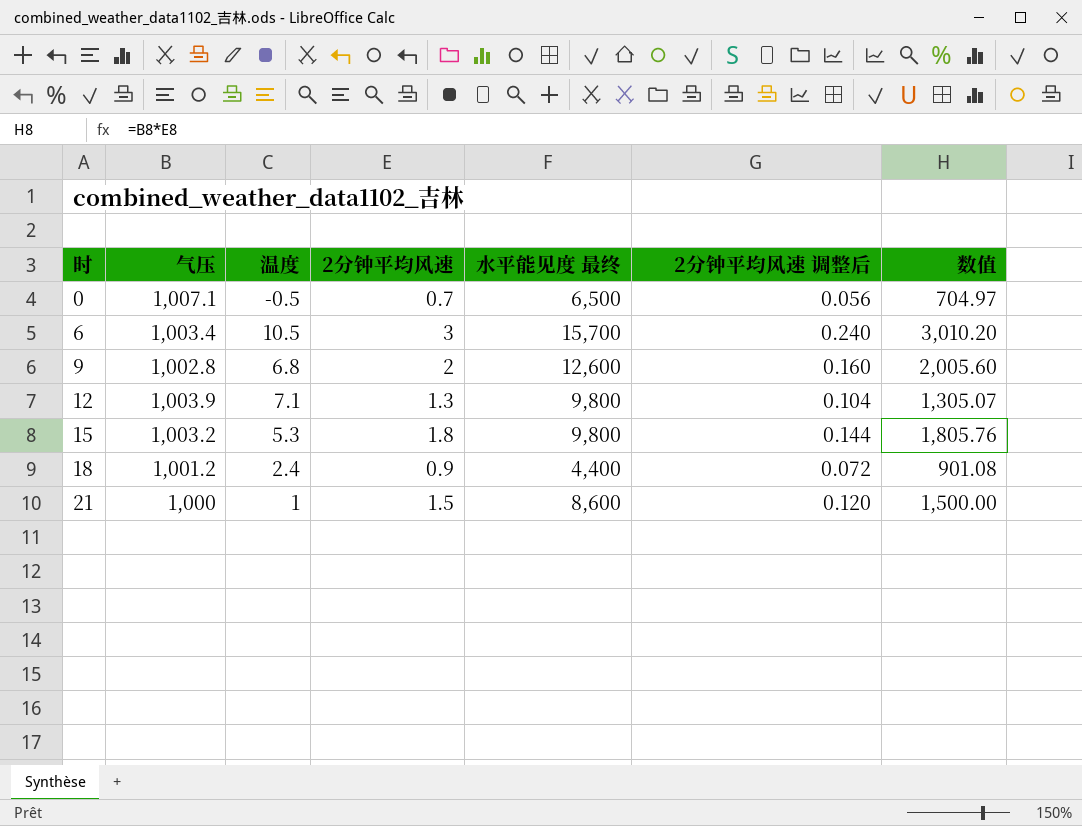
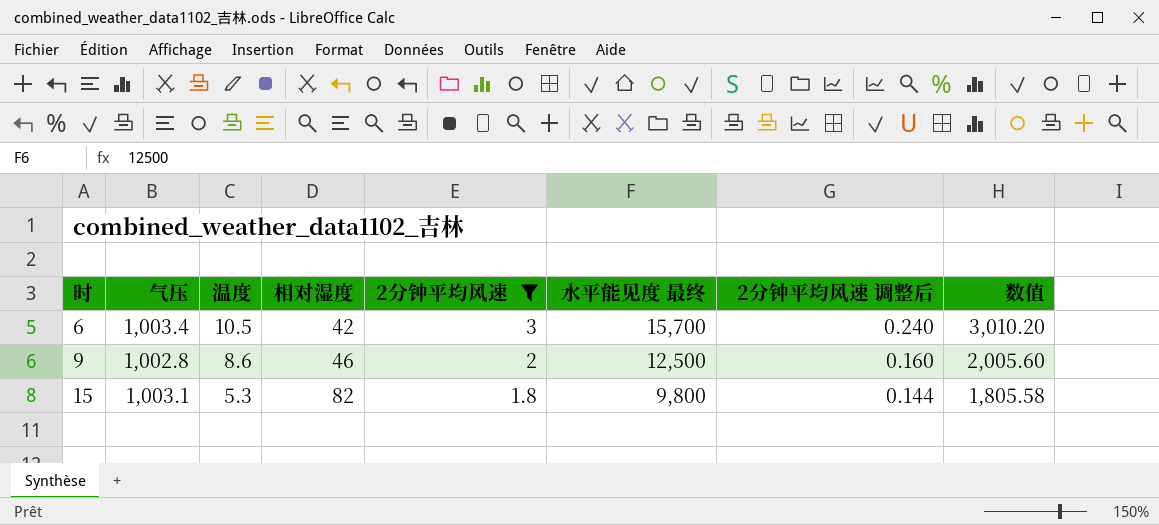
filter: none -> 2分钟平均风速 >= 1.8
column 相对湿度 | position: none -> 4
9 | 温度: 6.8 -> 8.6
9 | 水平能见度 最终: 12,600 -> 12,500
15 | 气压: 1,003.2 -> 1,003.1
15 | 数值: 1,805.76 -> 1,805.58

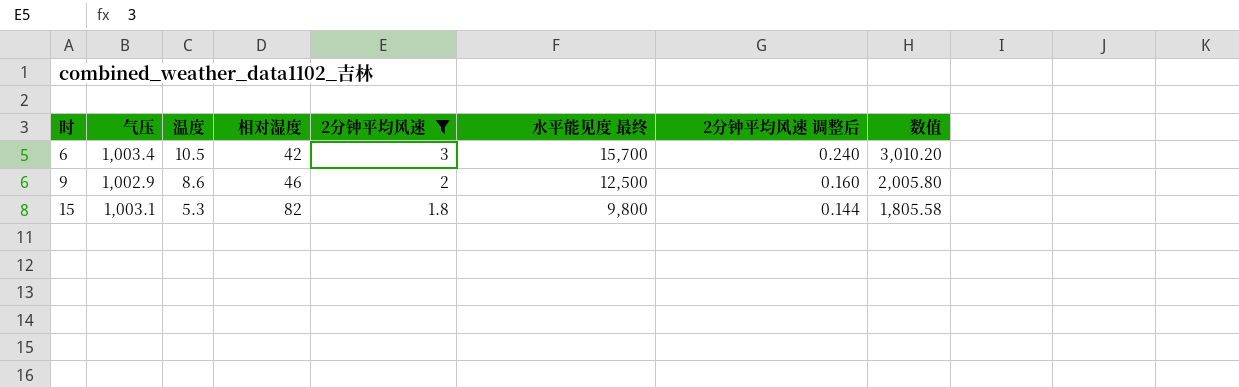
9 | 气压: 1,002.8 -> 1,002.9
9 | 数值: 2,005.60 -> 2,005.80

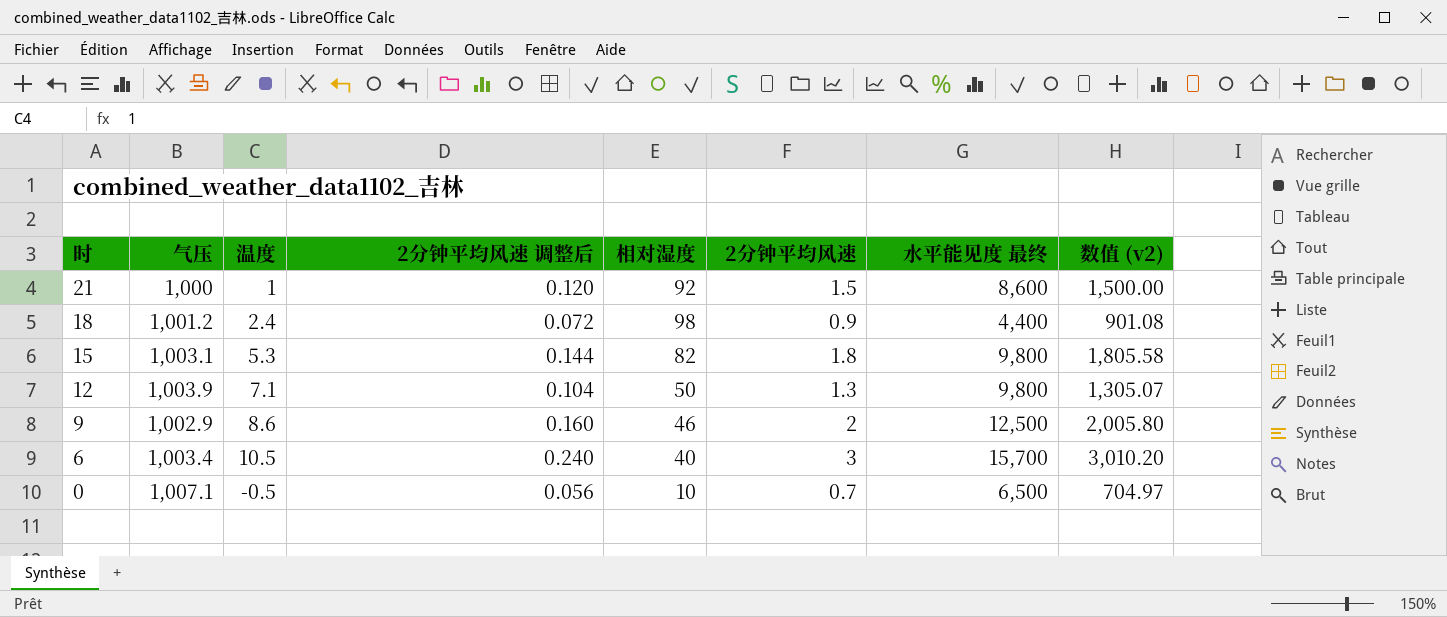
filter: 2分钟平均风速 >= 1.8 -> none
row order: 时 ascending -> 时 descending
column 2分钟平均风速 调整后 | position: 7 -> 4
column name: 数值 -> 数值 (v2)
6 | 相对湿度: 42 -> 40

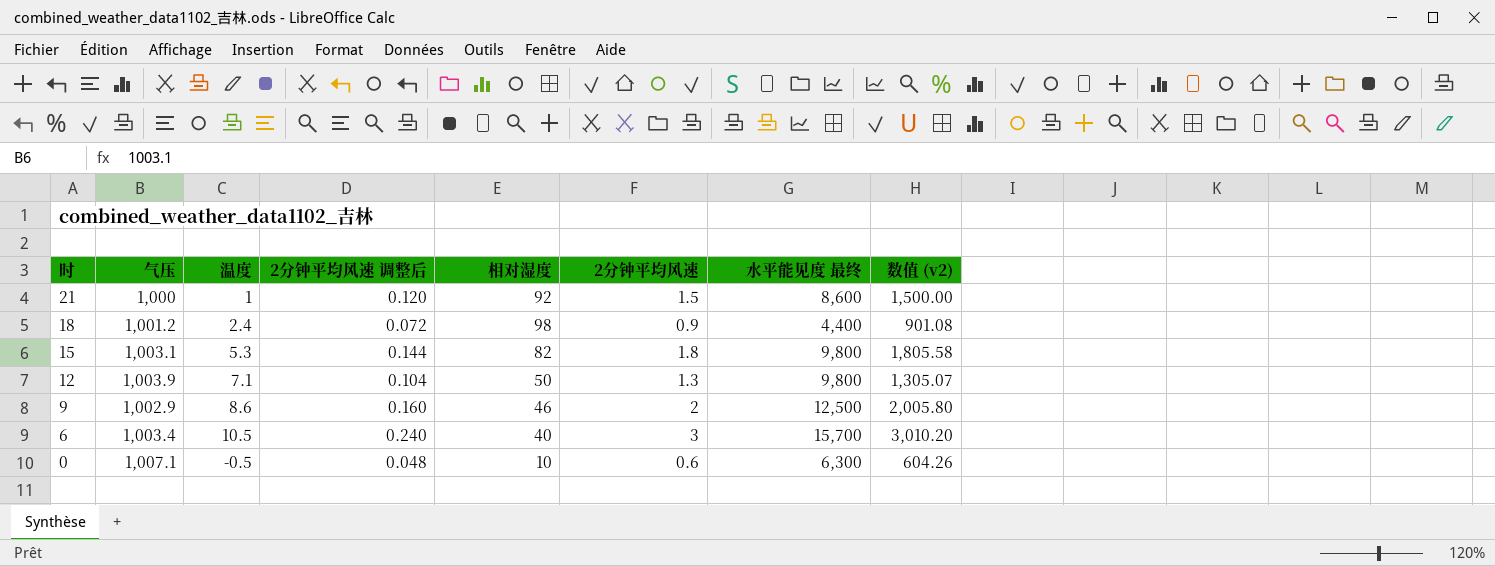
0 | 2分钟平均风速 调整后: 0.056 -> 0.048
0 | 2分钟平均风速: 0.7 -> 0.6
0 | 水平能见度 最终: 6,500 -> 6,300
0 | 数值 (v2): 704.97 -> 604.26

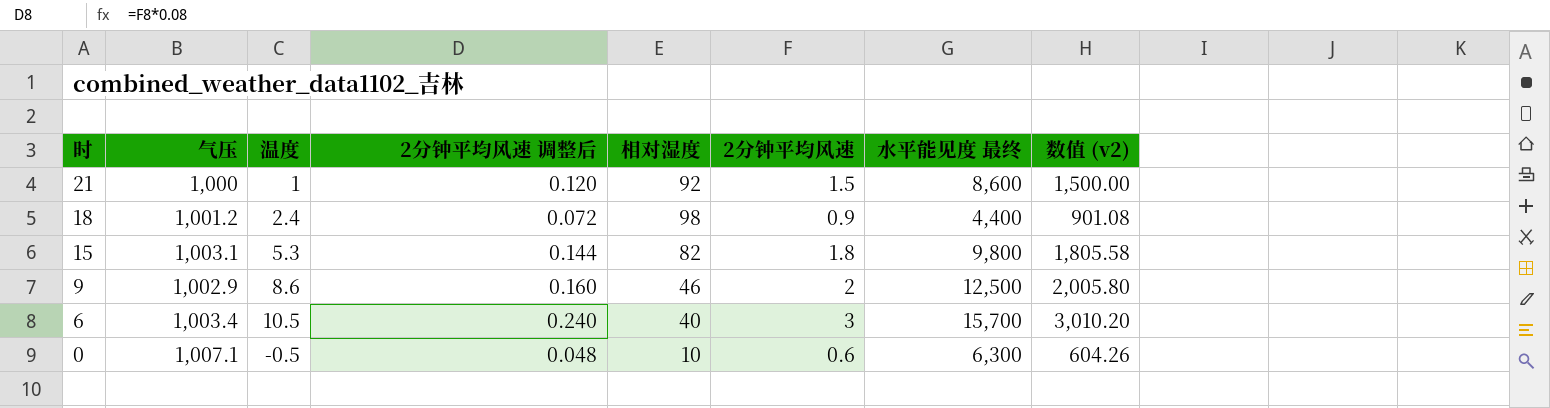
row 12: 1,003.9 | 7.1 | 0.104 | 50 | 1.3 | 9,800 | 1,305.07 -> none

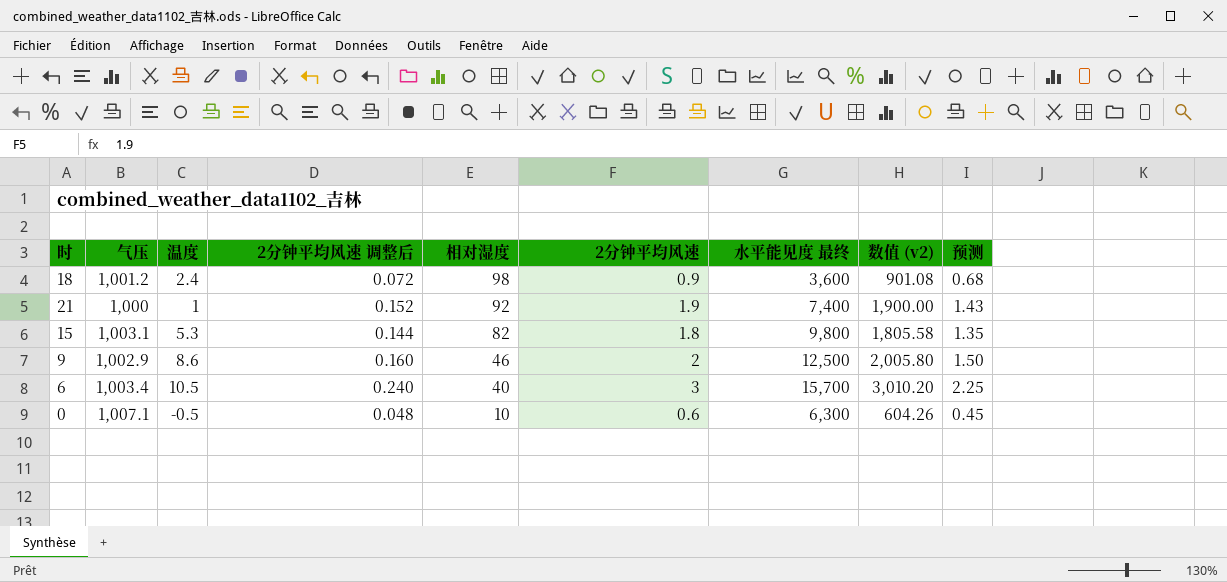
row order: 时 descending -> 相对湿度 descending
column 预测 | formula: none -> [2分钟平均风速] * 0.75
18 | 水平能见度 最终: 4,400 -> 3,600
21 | 2分钟平均风速 调整后: 0.120 -> 0.152
21 | 2分钟平均风速: 1.5 -> 1.9
21 | 水平能见度 最终: 8,600 -> 7,400
21 | 数值 (v2): 1,500.00 -> 1,900.00

